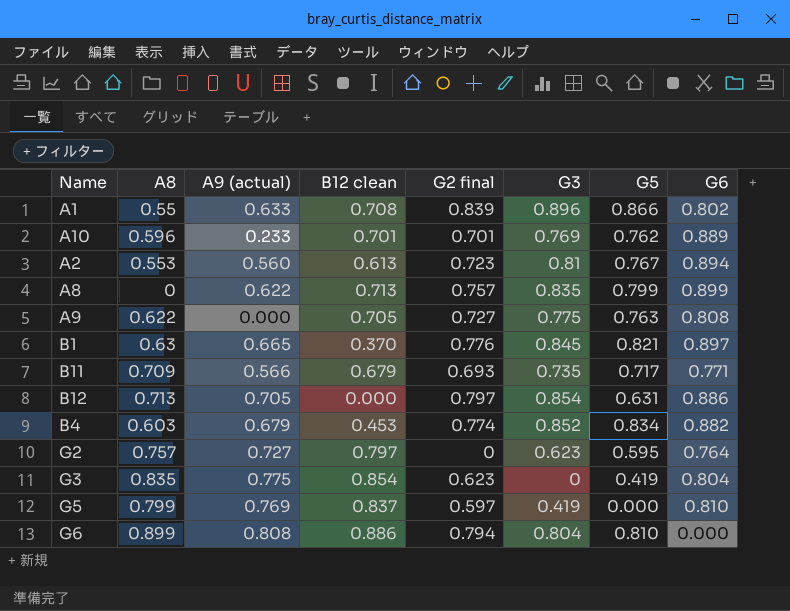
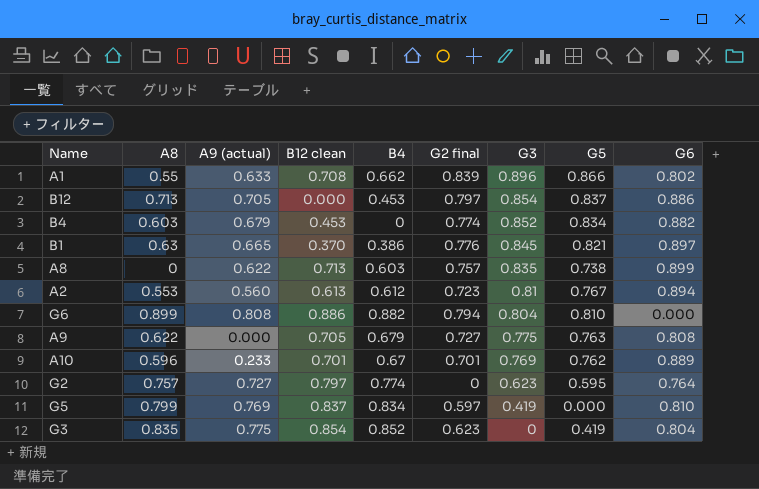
row order: none -> G3 descending
column B4 | position: none -> 5
row B11: 0.709 | 0.566 | 0.679 | 0.693 | 0.735 | 0.717 | 0.771 -> none
B12 | G5: 0.631 -> 0.837
A8 | G5: 0.799 -> 0.738

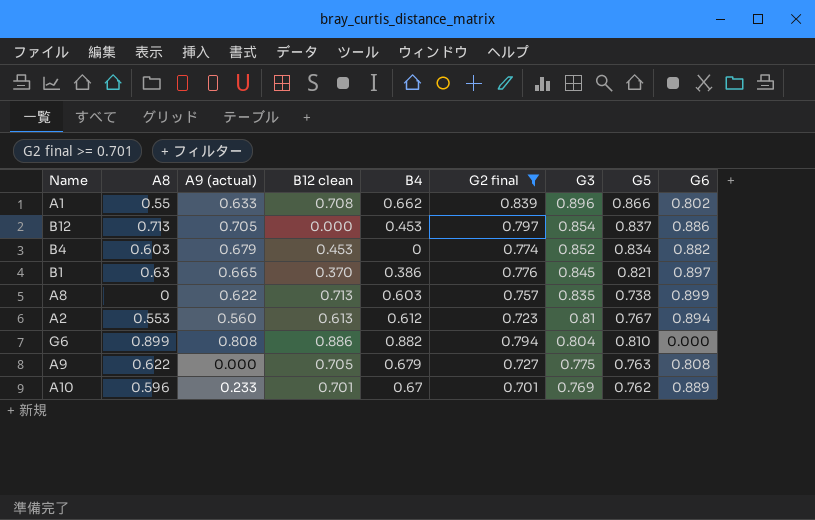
filter: none -> G2 final >= 0.701

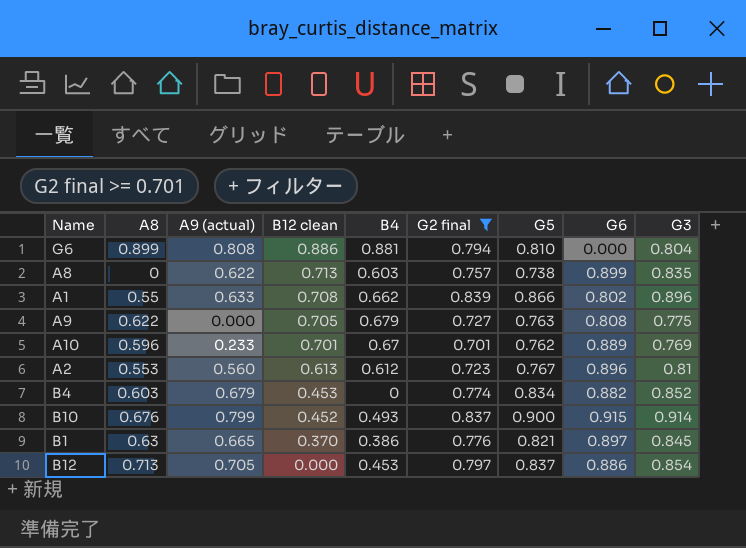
row order: G3 descending -> B12 clean descending
column G3 | position: 7 -> 9
G6 | B4: 0.882 -> 0.881
A2 | G6: 0.894 -> 0.896
row B10: none -> 0.676 | 0.799 | 0.452 | 0.493 | 0.837 | 0.900 | 0.915 | 0.914

